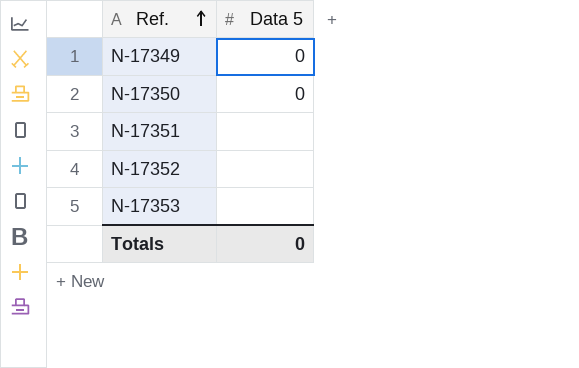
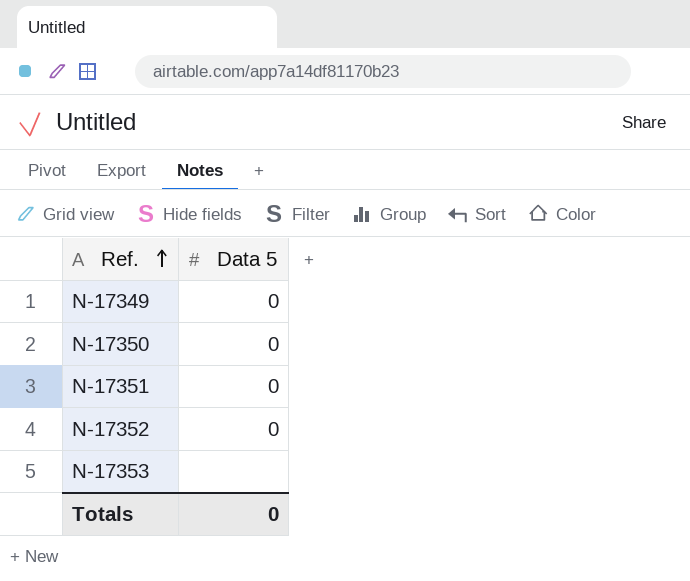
N-17351 | Data 5: none -> 0
N-17352 | Data 5: none -> 0

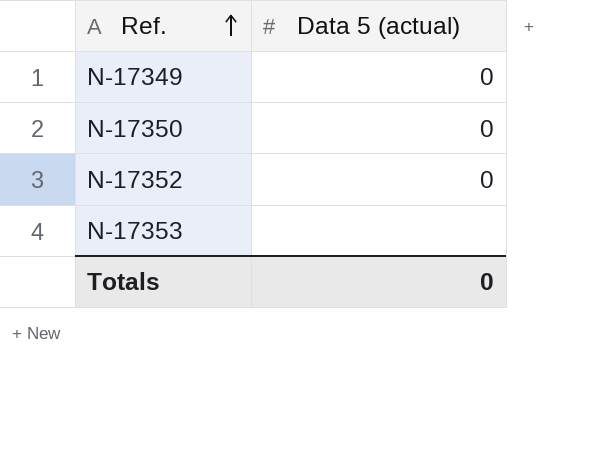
column name: Data 5 -> Data 5 (actual)
row N-17351: 0 -> none

